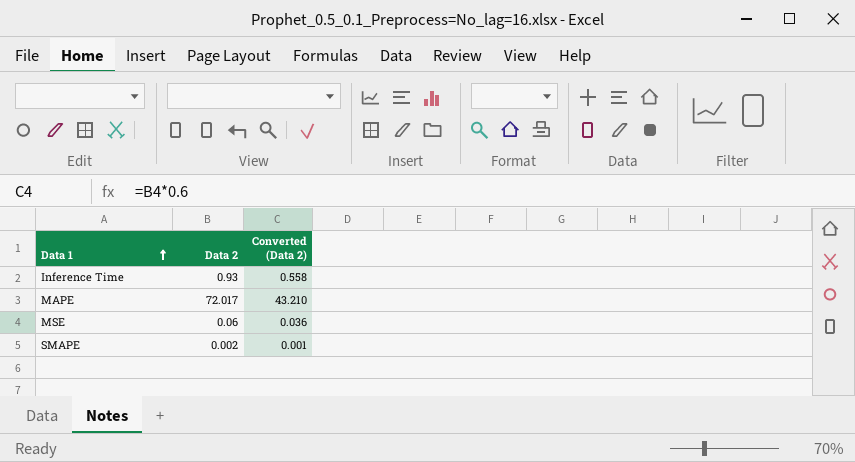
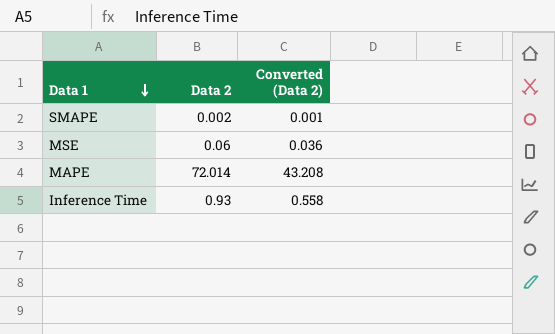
row order: Data 1 ascending -> Data 1 descending
MAPE | Data 2: 72.017 -> 72.014
MAPE | Converted (Data 2): 43.210 -> 43.208

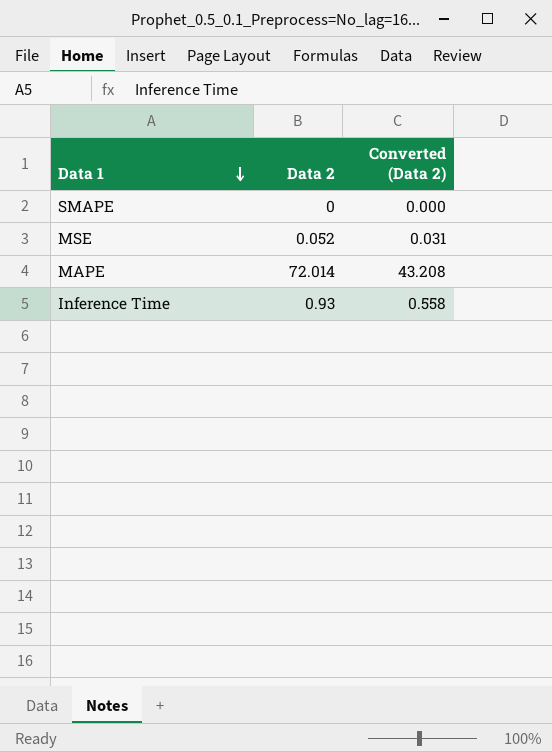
SMAPE | Data 2: 0.002 -> 0
SMAPE | Converted (Data 2): 0.001 -> 0.000
MSE | Data 2: 0.06 -> 0.052
MSE | Converted (Data 2): 0.036 -> 0.031

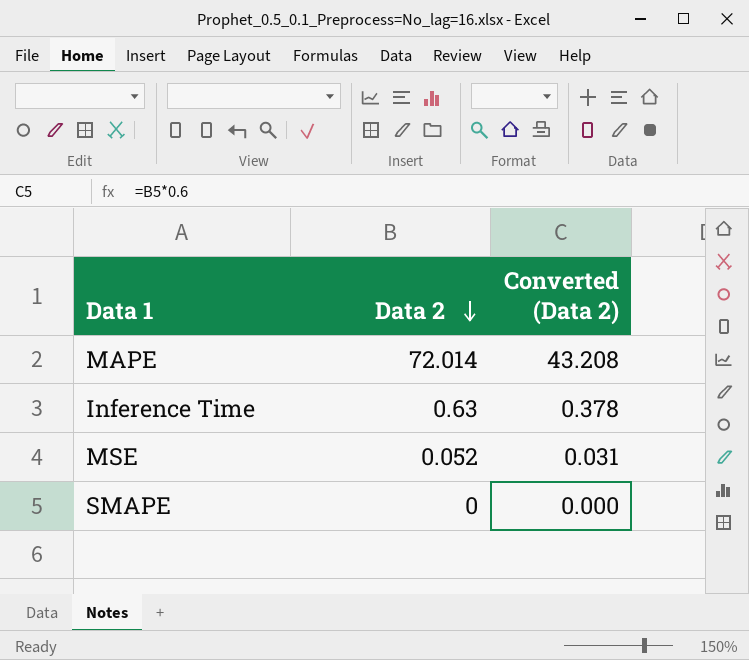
row order: Data 1 descending -> Data 2 descending
Inference Time | Data 2: 0.93 -> 0.63
Inference Time | Converted (Data 2): 0.558 -> 0.378

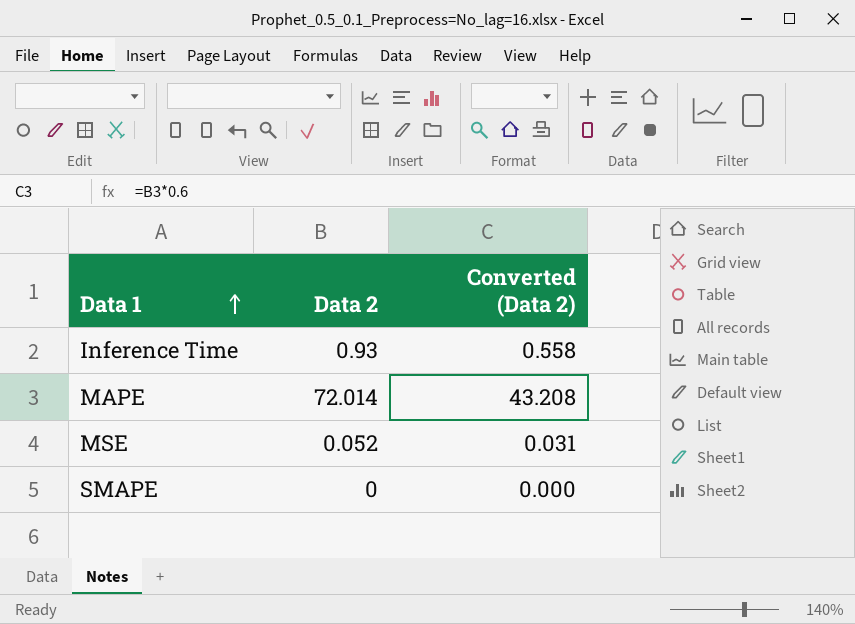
row order: Data 2 descending -> Data 1 ascending
Inference Time | Data 2: 0.63 -> 0.93
Inference Time | Converted (Data 2): 0.378 -> 0.558

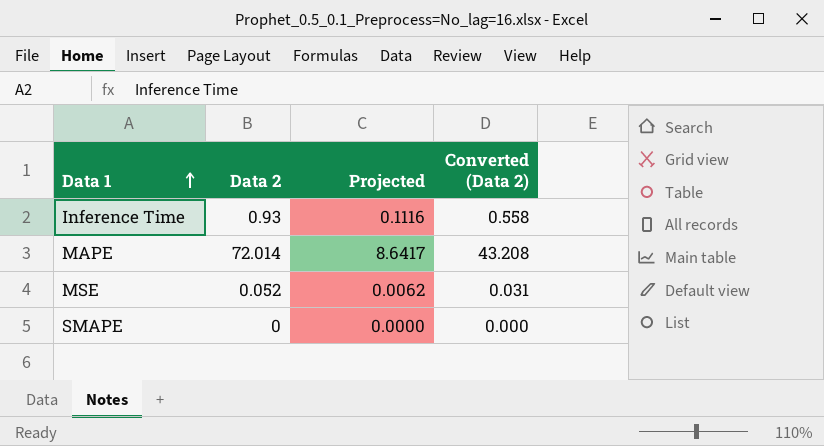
column Projected | formula: none -> [Data 2] * 0.12

